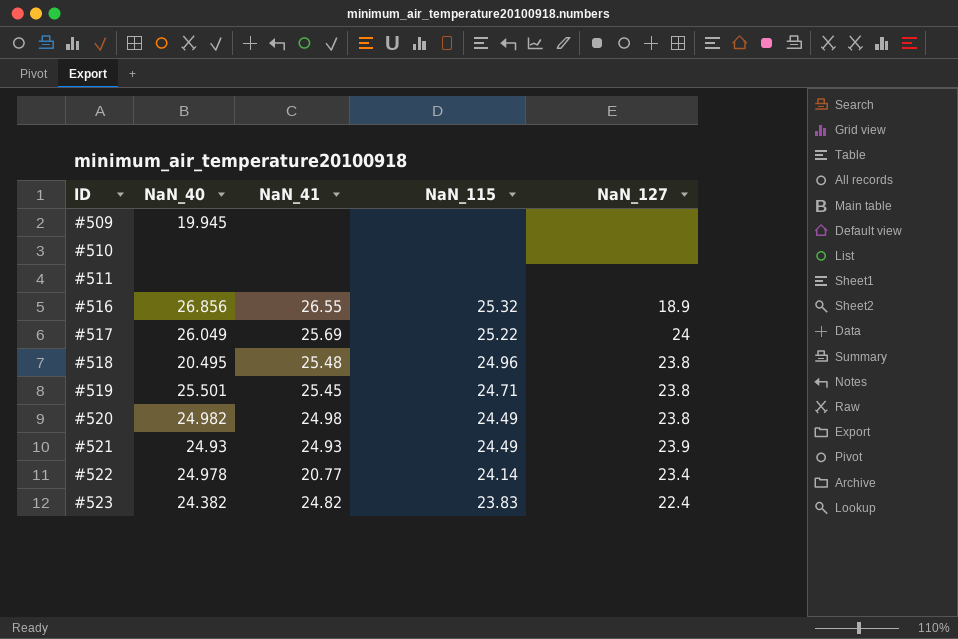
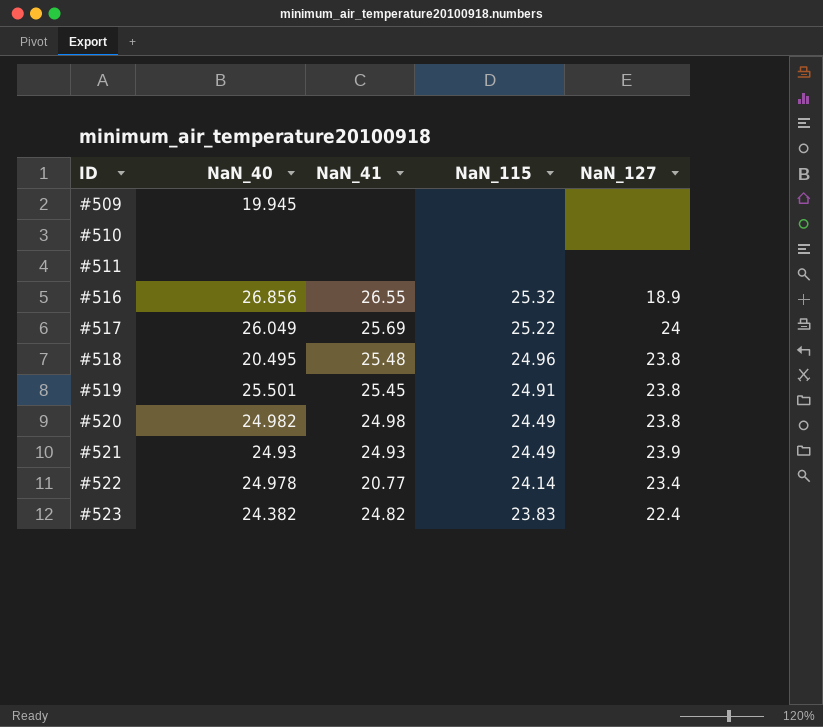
#519 | NaN_115: 24.71 -> 24.91

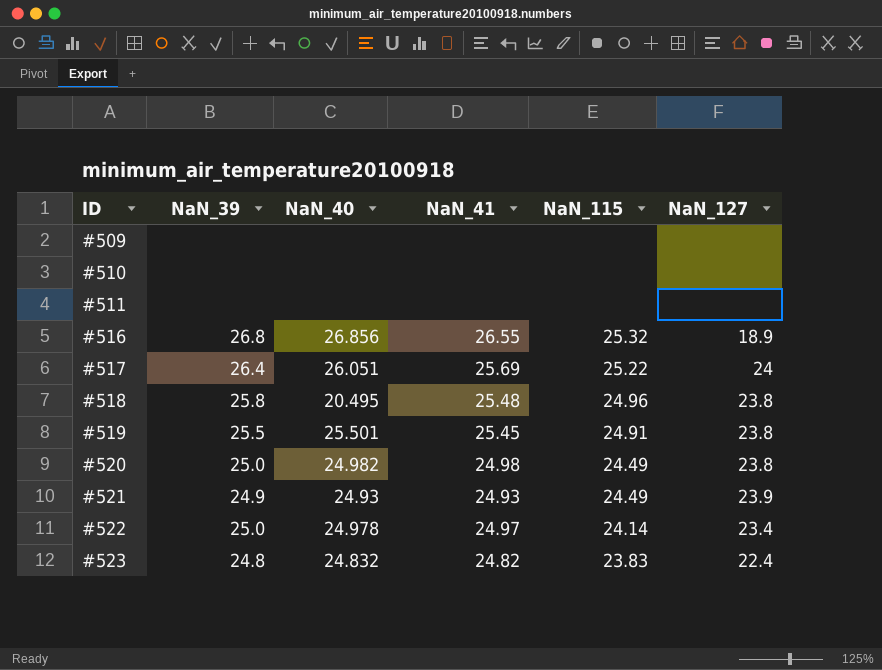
column NaN_39 | position: none -> 2
#509 | NaN_40: 19.945 -> none
#517 | NaN_40: 26.049 -> 26.051
#522 | NaN_41: 20.77 -> 24.97
#523 | NaN_40: 24.382 -> 24.832

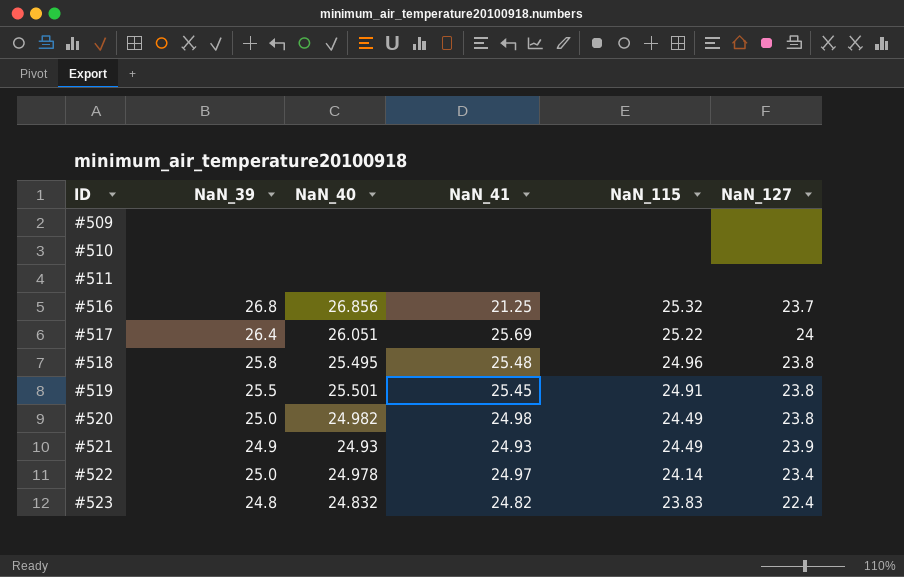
#516 | NaN_41: 26.55 -> 21.25
#516 | NaN_127: 18.9 -> 23.7
#518 | NaN_40: 20.495 -> 25.495

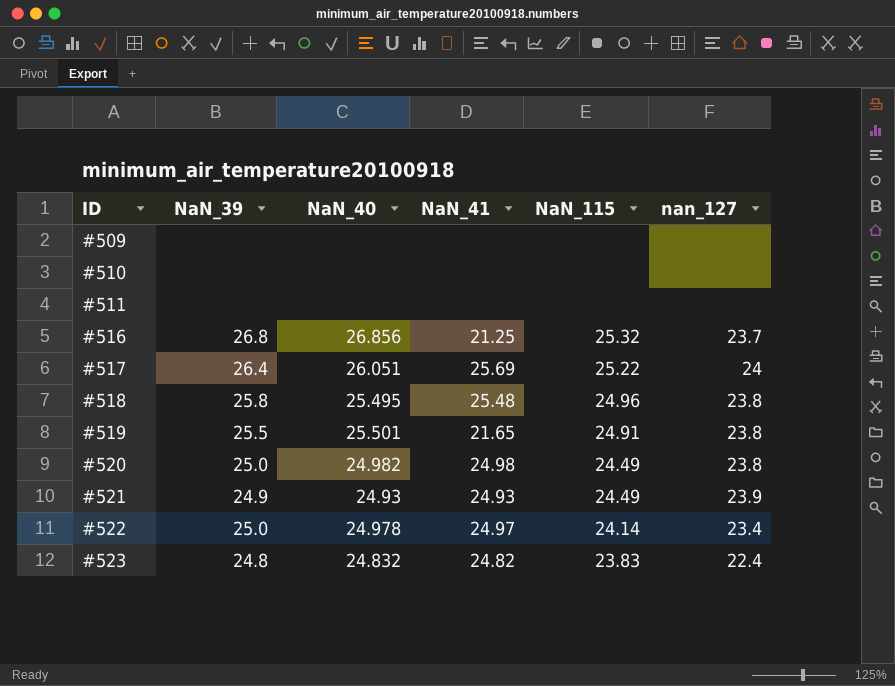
column name: NaN_127 -> nan_127
#519 | NaN_41: 25.45 -> 21.65

